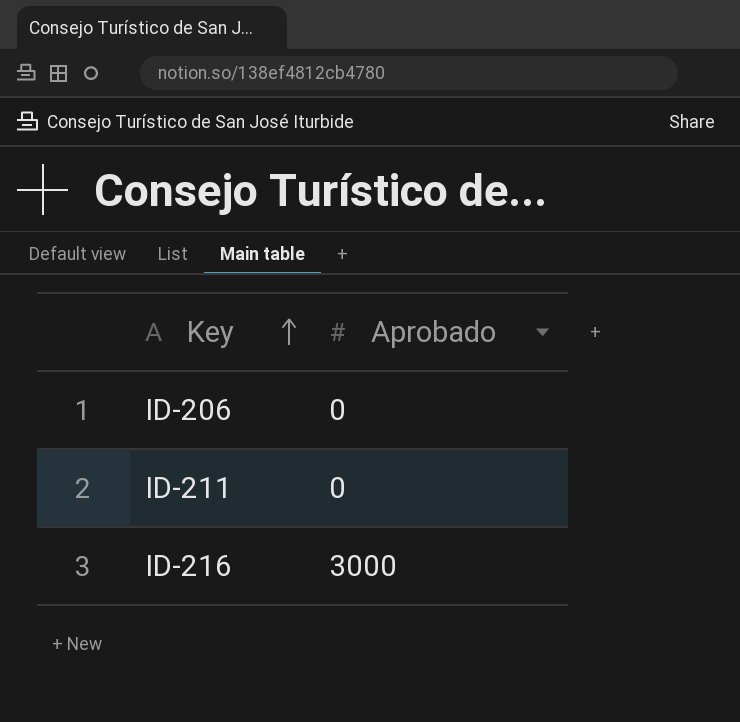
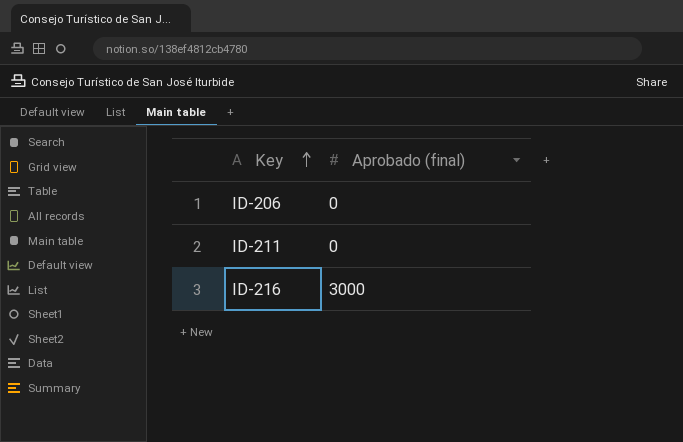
column name: Aprobado -> Aprobado (final)

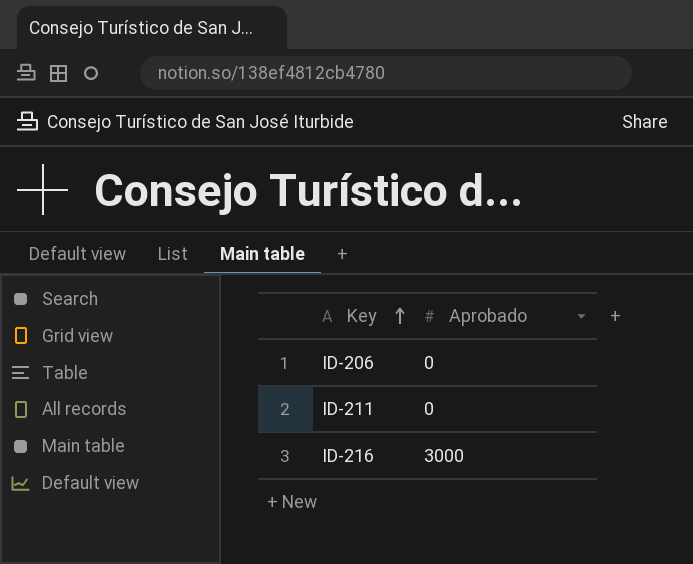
column name: Aprobado (final) -> Aprobado

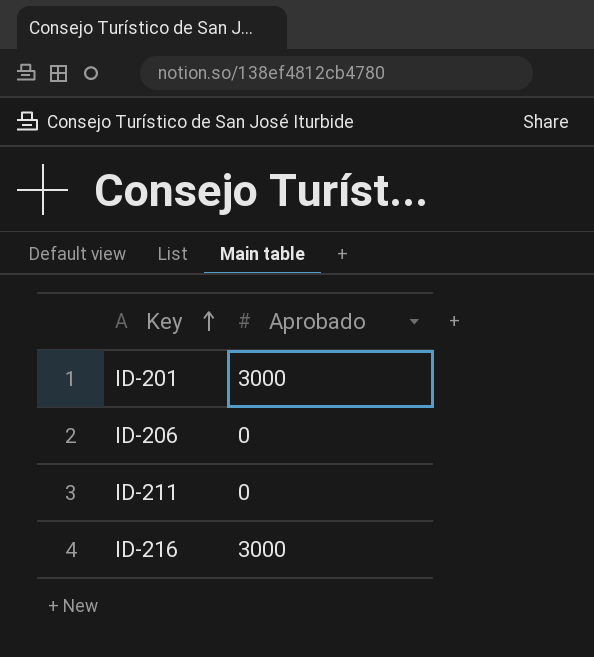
row ID-201: none -> 3000

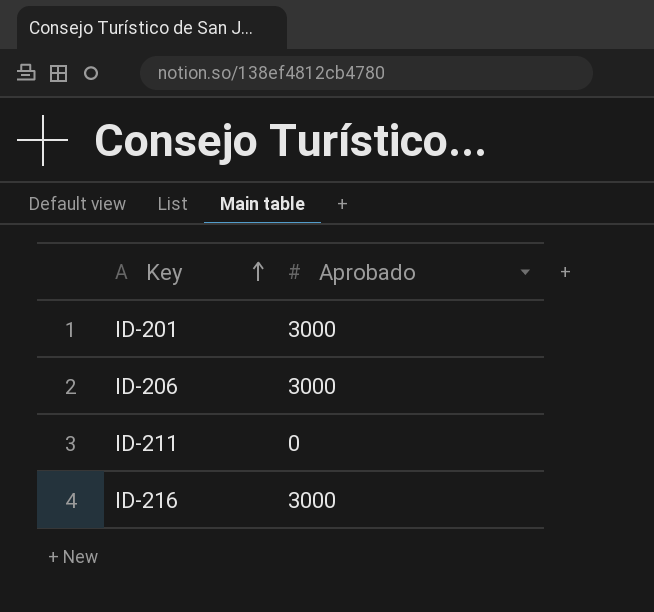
ID-206 | Aprobado: 0 -> 3000

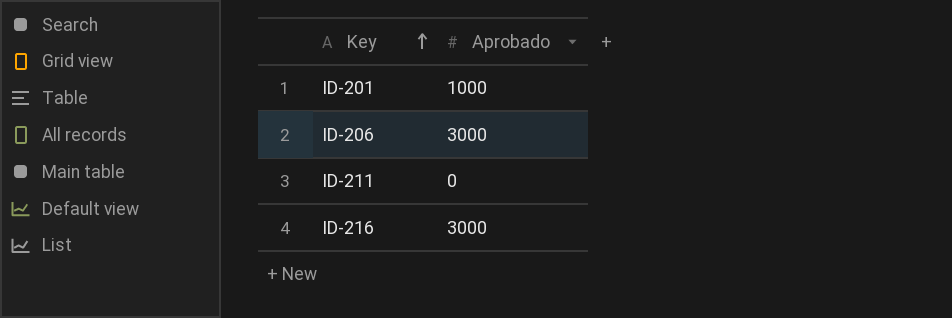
ID-201 | Aprobado: 3000 -> 1000

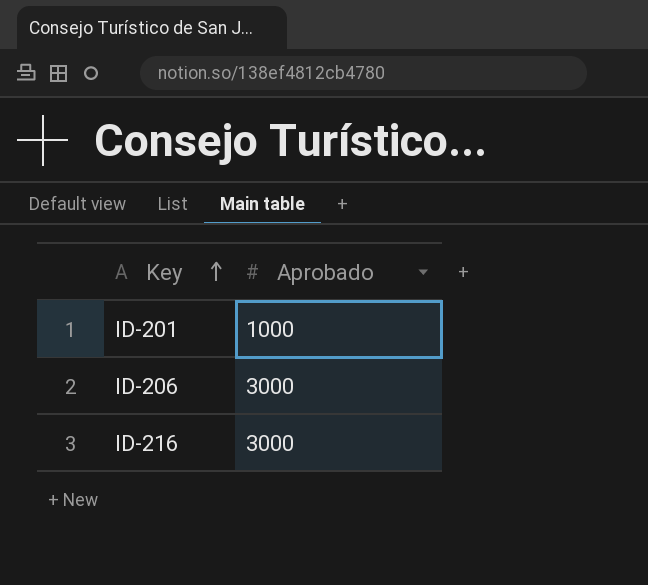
row ID-211: 0 -> none

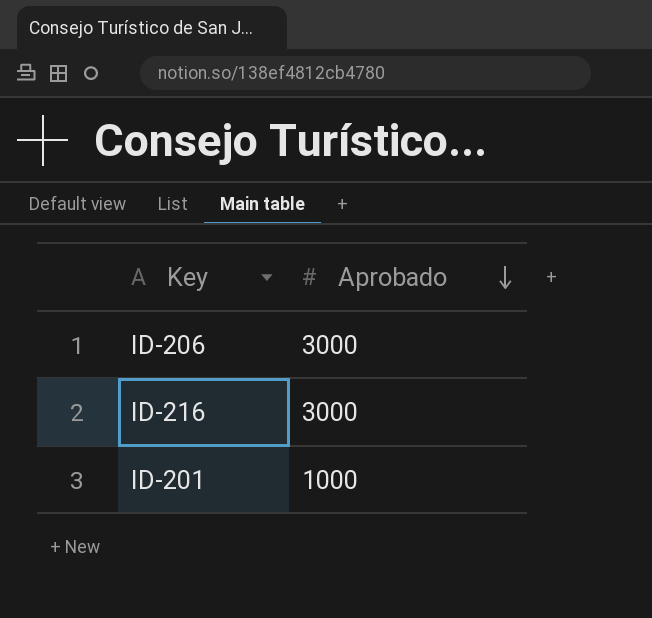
row order: Key ascending -> Aprobado descending

